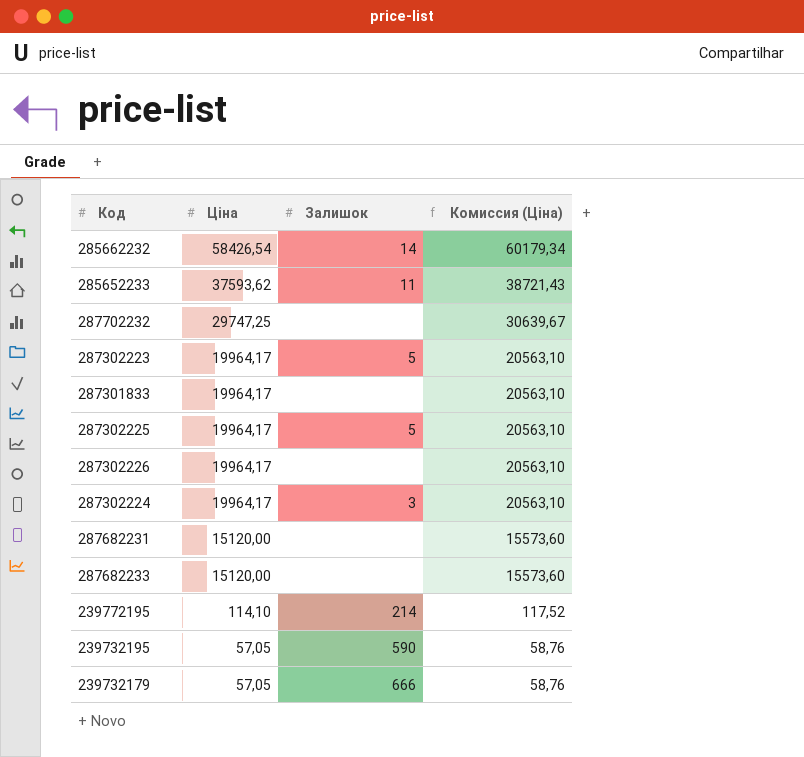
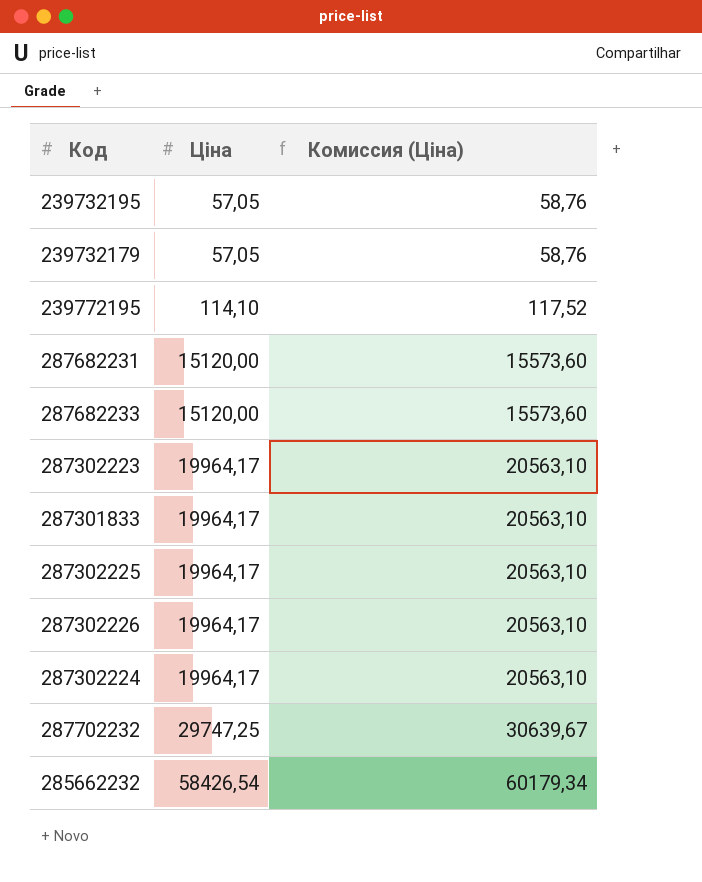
row order: Ціна descending -> Ціна ascending
column Залишок | position: 3 -> none
row 285652233: 37593,62 | 11 | 38721,43 -> none

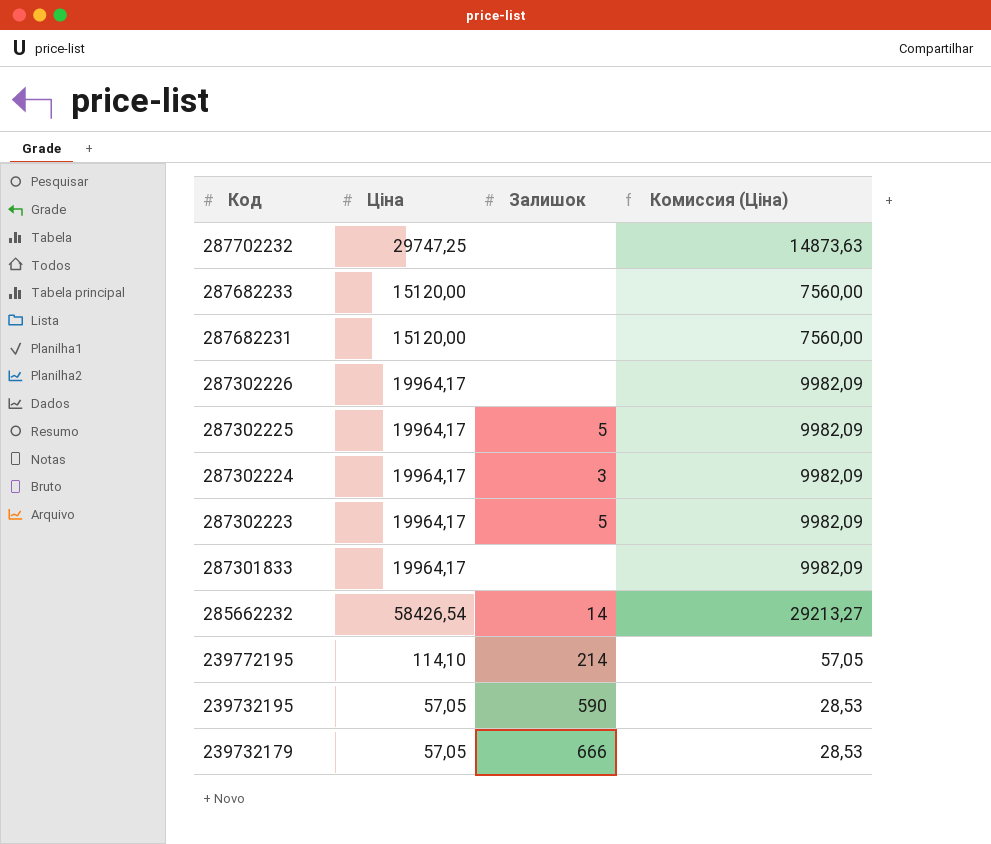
row order: Ціна ascending -> Код descending
column Залишок | position: none -> 3
column Комиссия (Ціна) | formula: [Ціна] * 1,03 -> [Ціна] * 0,5

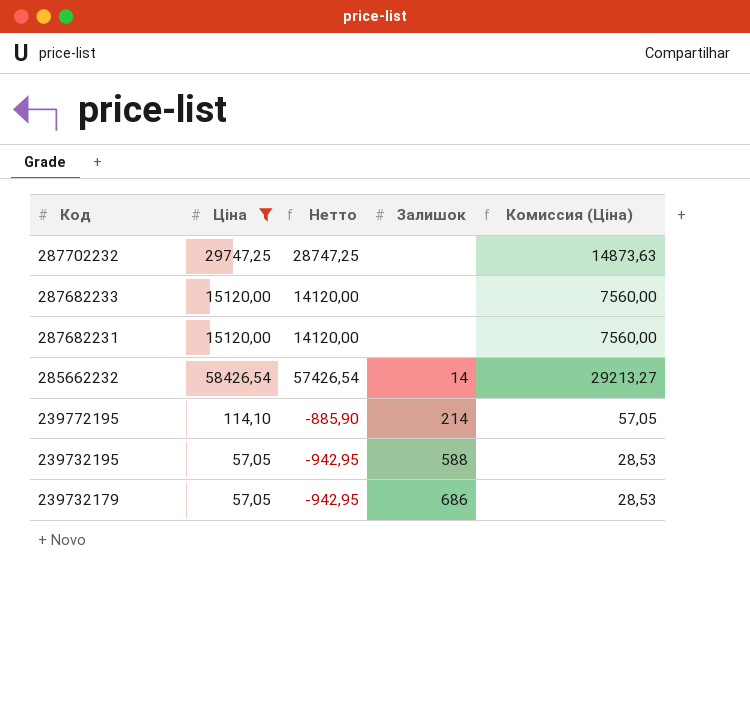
filter: none -> Ціна != 19964,17
column Нетто | formula: none -> [Ціна] - 1000
239732195 | Залишок: 590 -> 588
239732179 | Залишок: 666 -> 686

